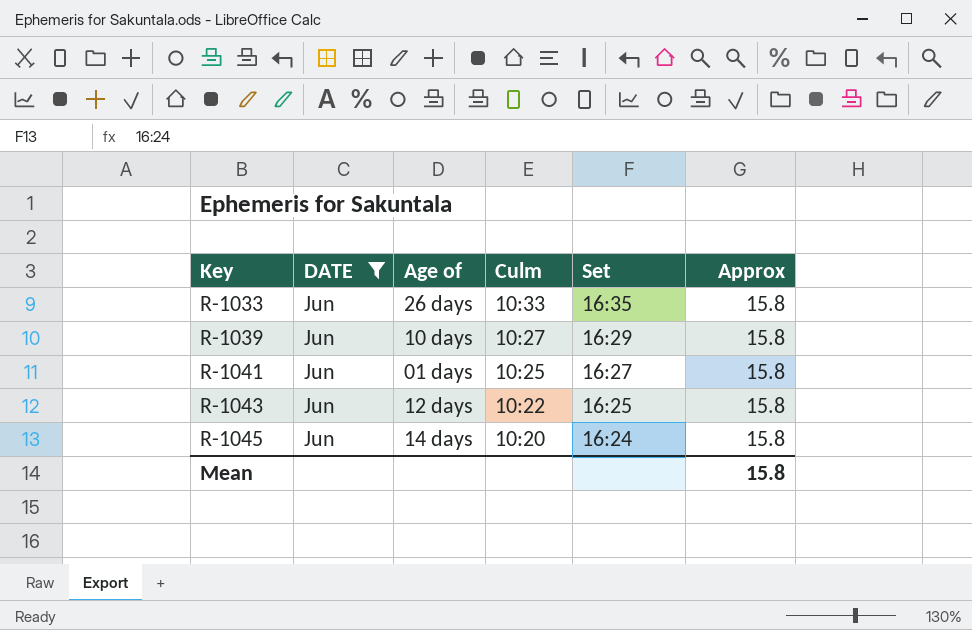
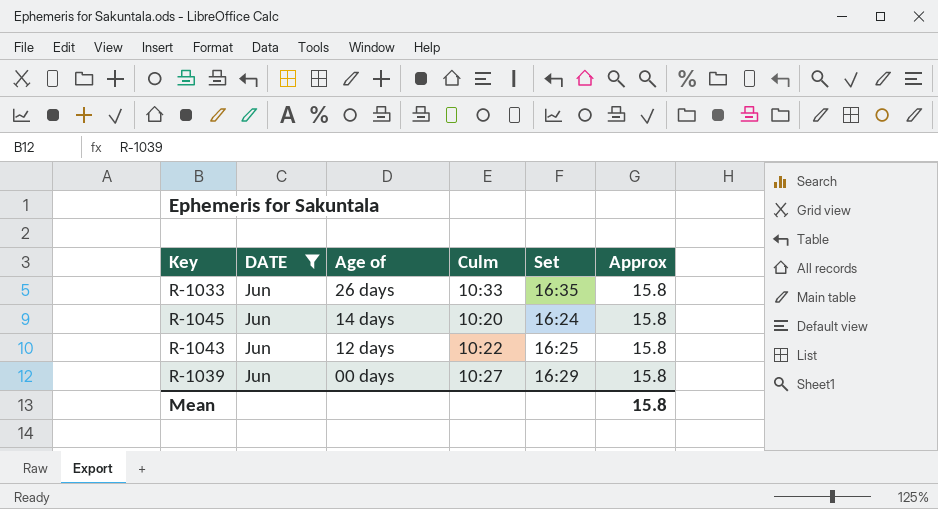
row order: Key ascending -> Age of descending
row R-1041: Jun | 01 days | 10:25 | 16:27 | 15.8 -> none
R-1039 | Age of: 10 days -> 00 days

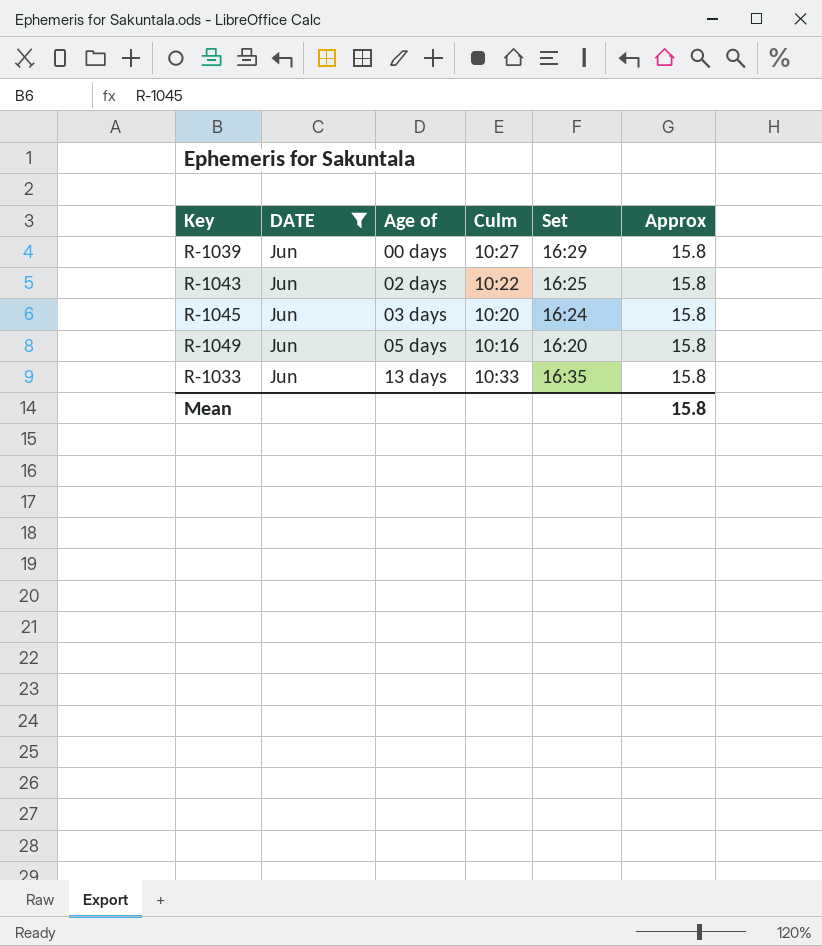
row order: Age of descending -> Age of ascending
R-1043 | Age of: 12 days -> 02 days
R-1045 | Age of: 14 days -> 03 days
row R-1049: none -> Jun | 05 days | 10:16 | 16:20 | 15.8
R-1033 | Age of: 26 days -> 13 days

